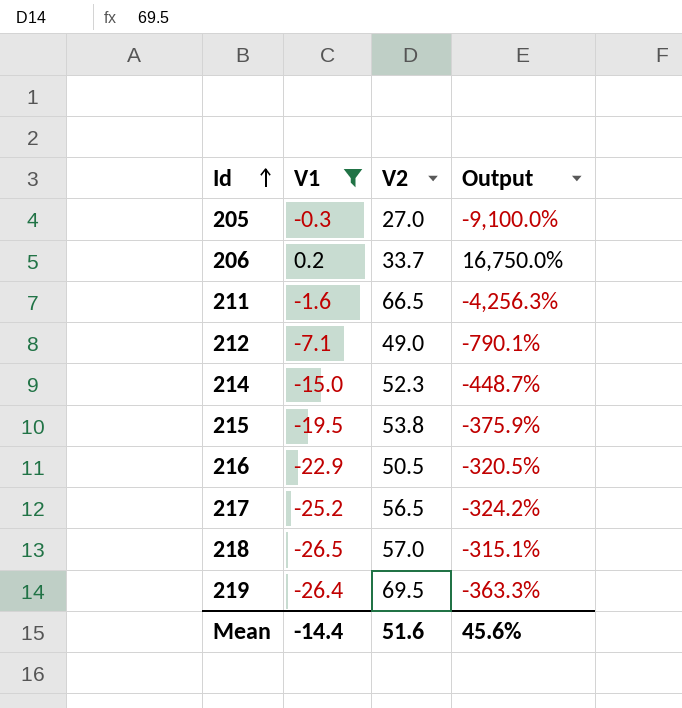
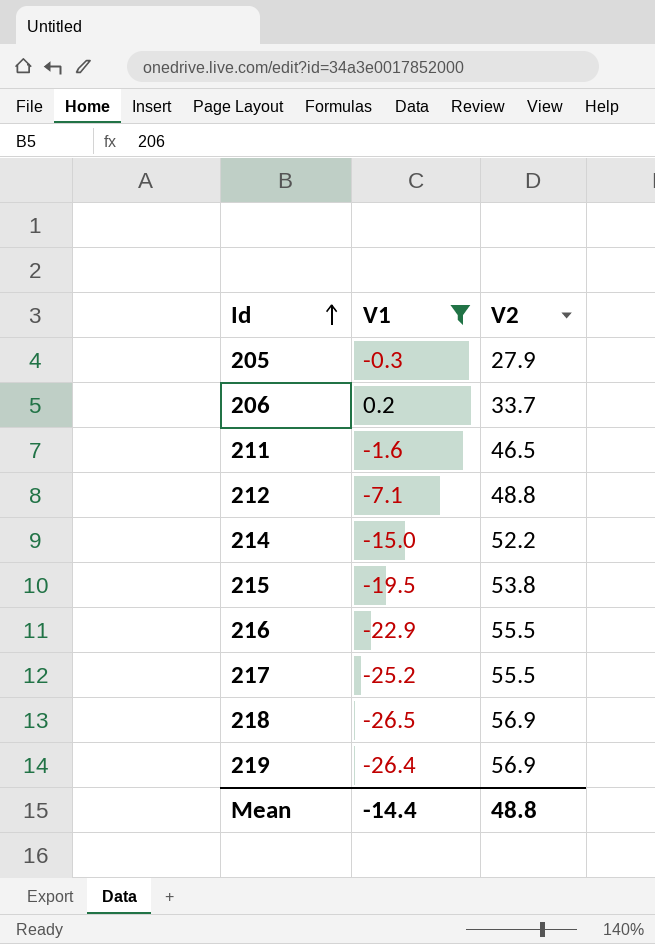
column Output | formula: ([V2] - [V1]) / [V1] -> none
205 | V2: 27.0 -> 27.9
211 | V2: 66.5 -> 46.5
212 | V2: 49.0 -> 48.8
214 | V2: 52.3 -> 52.2
216 | V2: 50.5 -> 55.5
217 | V2: 56.5 -> 55.5
218 | V2: 57.0 -> 56.9
219 | V2: 69.5 -> 56.9
Mean | V2: 51.6 -> 48.8

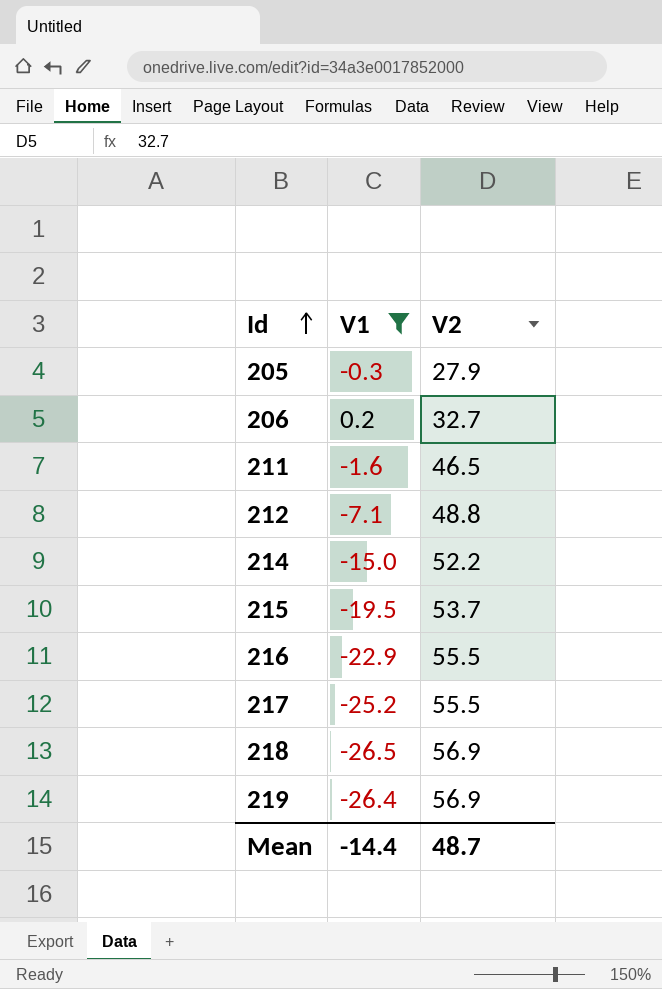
206 | V2: 33.7 -> 32.7
215 | V2: 53.8 -> 53.7
Mean | V2: 48.8 -> 48.7

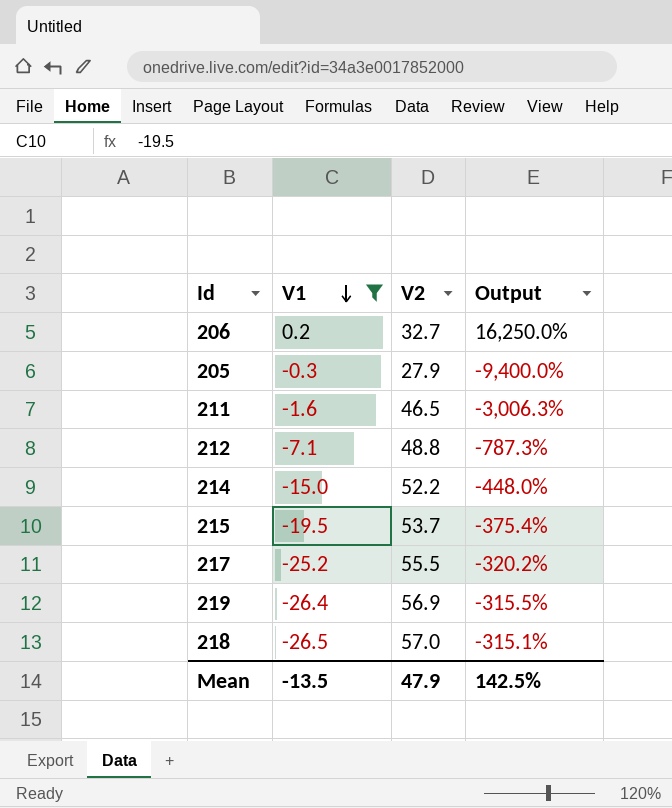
row order: Id ascending -> V1 descending
column Output | formula: none -> ([V2] - [V1]) / [V1]
row 216: -22.9 | 55.5 -> none
218 | V2: 56.9 -> 57.0
Mean | V1: -14.4 -> -13.5
Mean | V2: 48.7 -> 47.9

